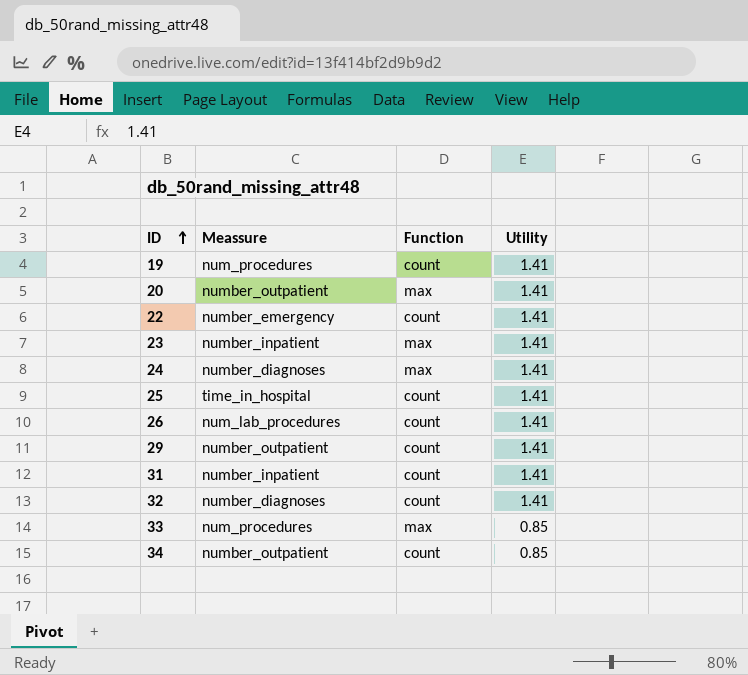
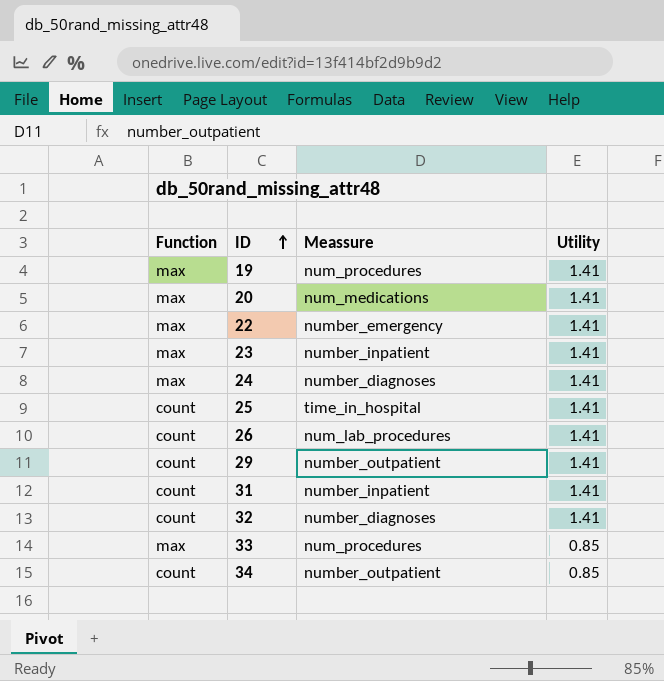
column Function | position: 3 -> 1
19 | Function: count -> max
20 | Meassure: number_outpatient -> num_medications
22 | Function: count -> max

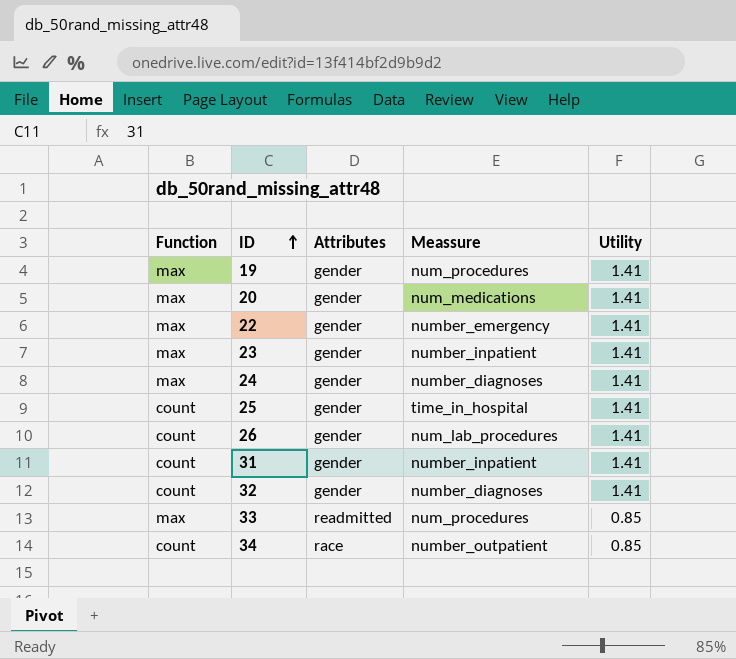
column Attributes | position: none -> 3
row 29: count | number_outpatient | 1.41 -> none

